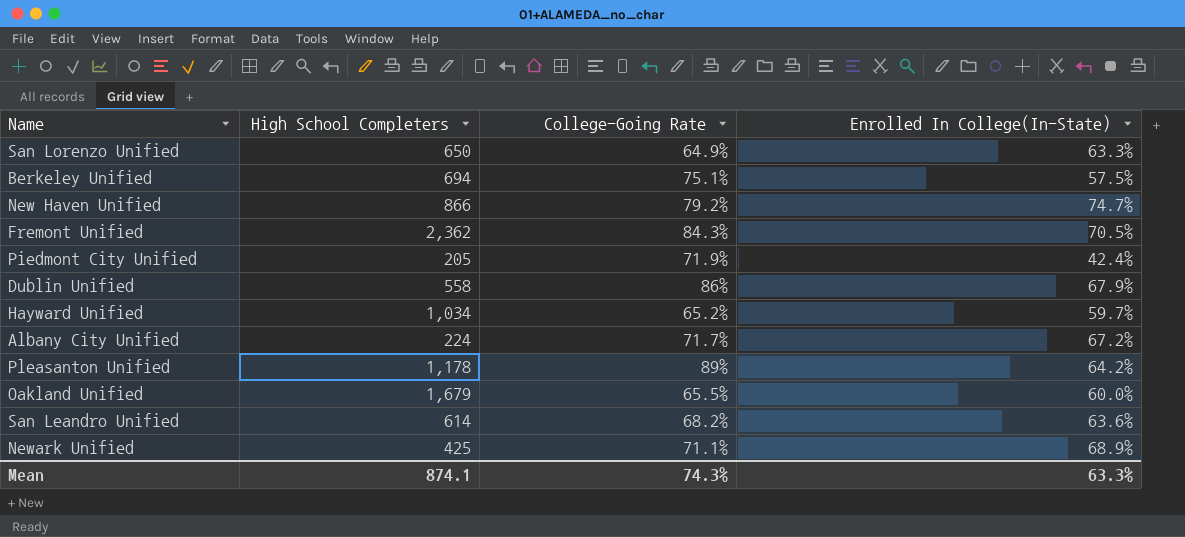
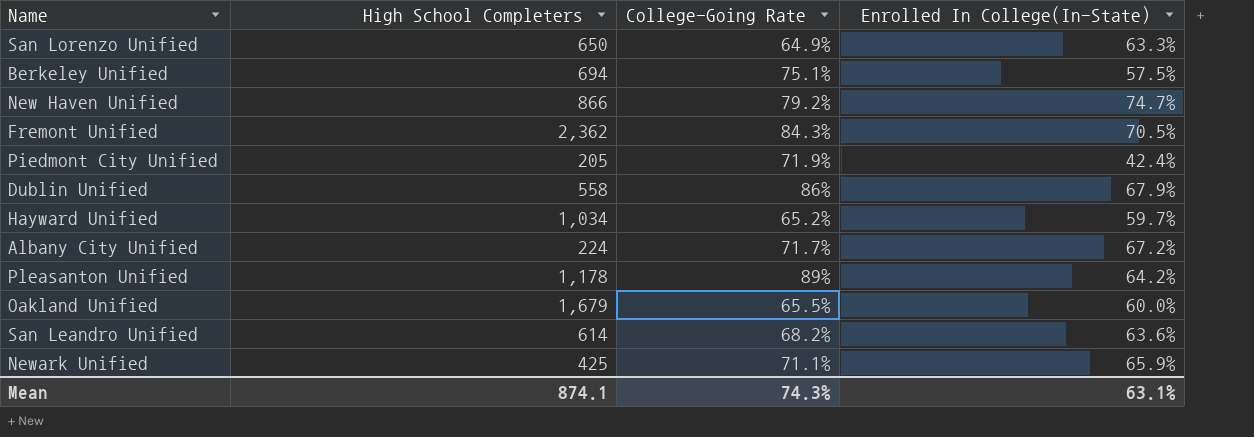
Newark Unified | Enrolled In College(In-State): 68.9% -> 65.9%
Mean | Enrolled In College(In-State): 63.3% -> 63.1%

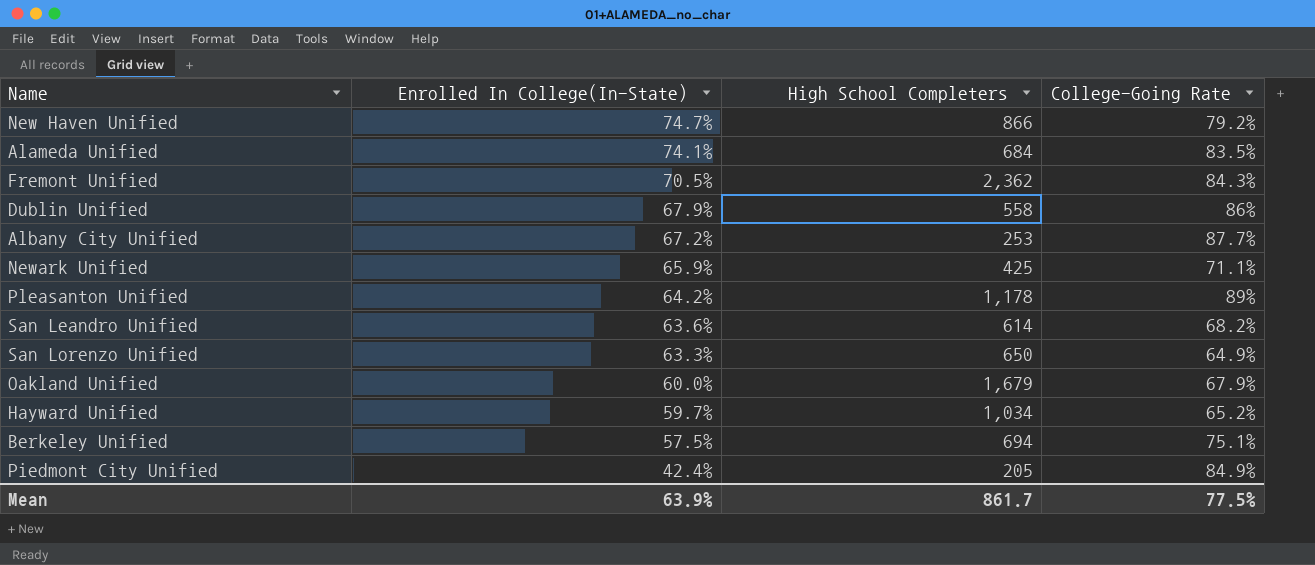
row order: none -> Enrolled In College(In-State) descending
column Enrolled In College(In-State) | position: 4 -> 2
row Alameda Unified: none -> 74.1% | 684 | 83.5%
Albany City Unified | High School Completers: 224 -> 253
Albany City Unified | College-Going Rate: 71.7% -> 87.7%
Oakland Unified | College-Going Rate: 65.5% -> 67.9%
Piedmont City Unified | College-Going Rate: 71.9% -> 84.9%
Mean | Enrolled In College(In-State): 63.1% -> 63.9%
Mean | High School Completers: 874.1 -> 861.7
Mean | College-Going Rate: 74.3% -> 77.5%

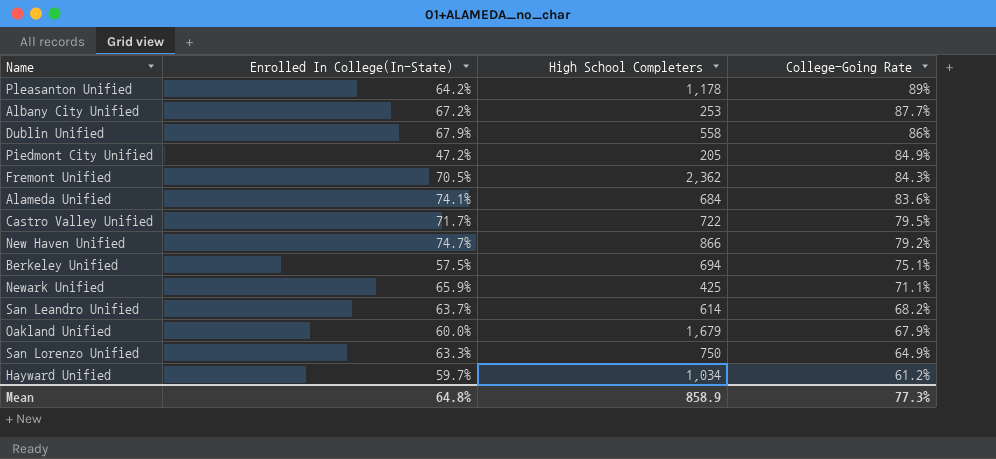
row order: Enrolled In College(In-State) descending -> College-Going Rate descending
Piedmont City Unified | Enrolled In College(In-State): 42.4% -> 47.2%
Alameda Unified | College-Going Rate: 83.5% -> 83.6%
row Castro Valley Unified: none -> 71.7% | 722 | 79.5%
San Leandro Unified | Enrolled In College(In-State): 63.6% -> 63.7%
San Lorenzo Unified | High School Completers: 650 -> 750
Hayward Unified | College-Going Rate: 65.2% -> 61.2%
Mean | Enrolled In College(In-State): 63.9% -> 64.8%
Mean | High School Completers: 861.7 -> 858.9
Mean | College-Going Rate: 77.5% -> 77.3%

